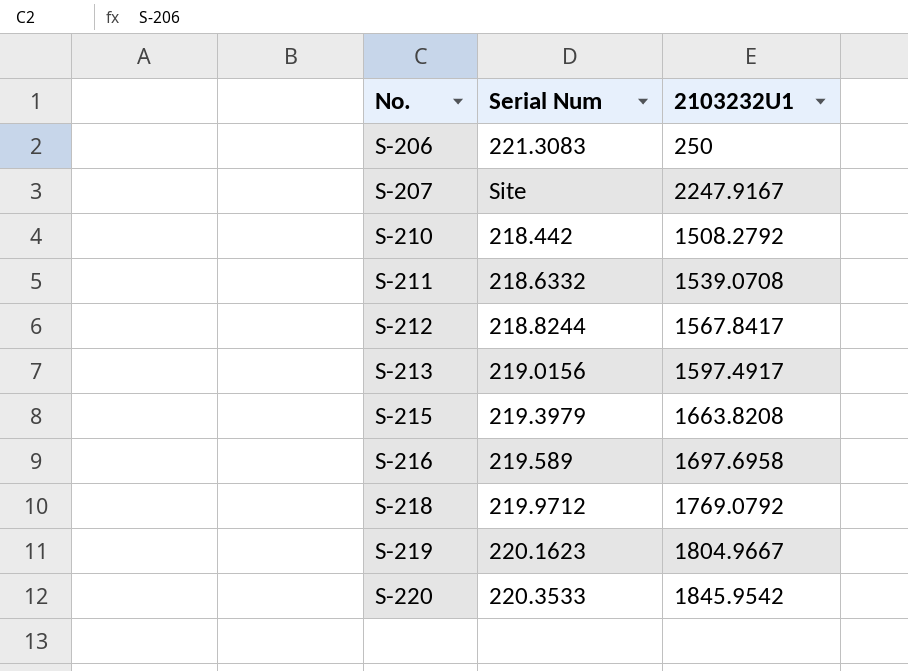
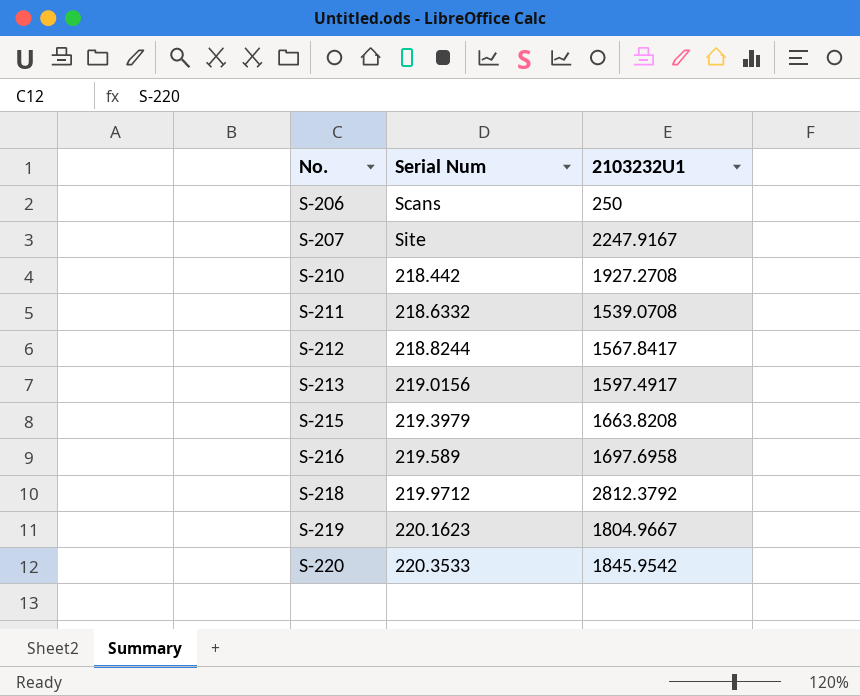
S-206 | Serial Num: 221.3083 -> Scans
S-210 | 2103232U1: 1508.2792 -> 1927.2708
S-218 | 2103232U1: 1769.0792 -> 2812.3792

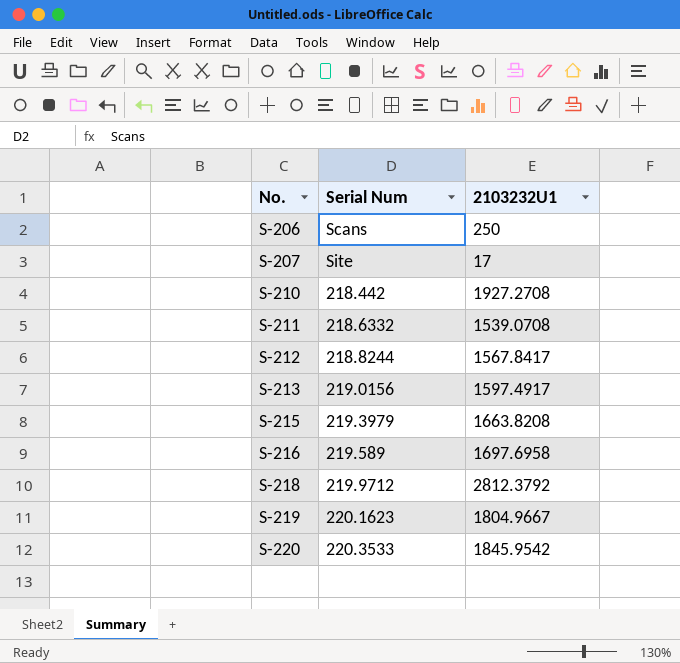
S-207 | 2103232U1: 2247.9167 -> 17

